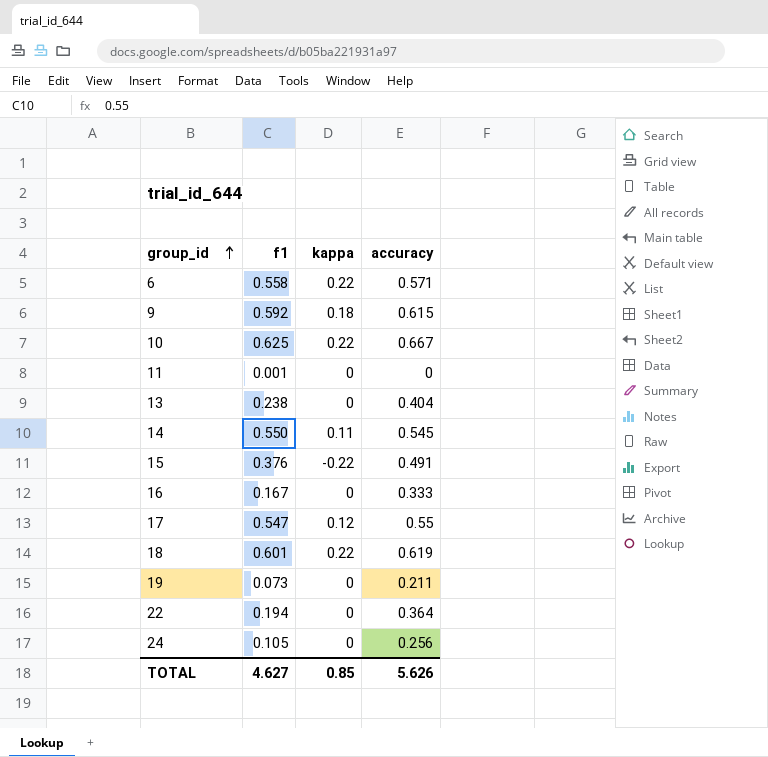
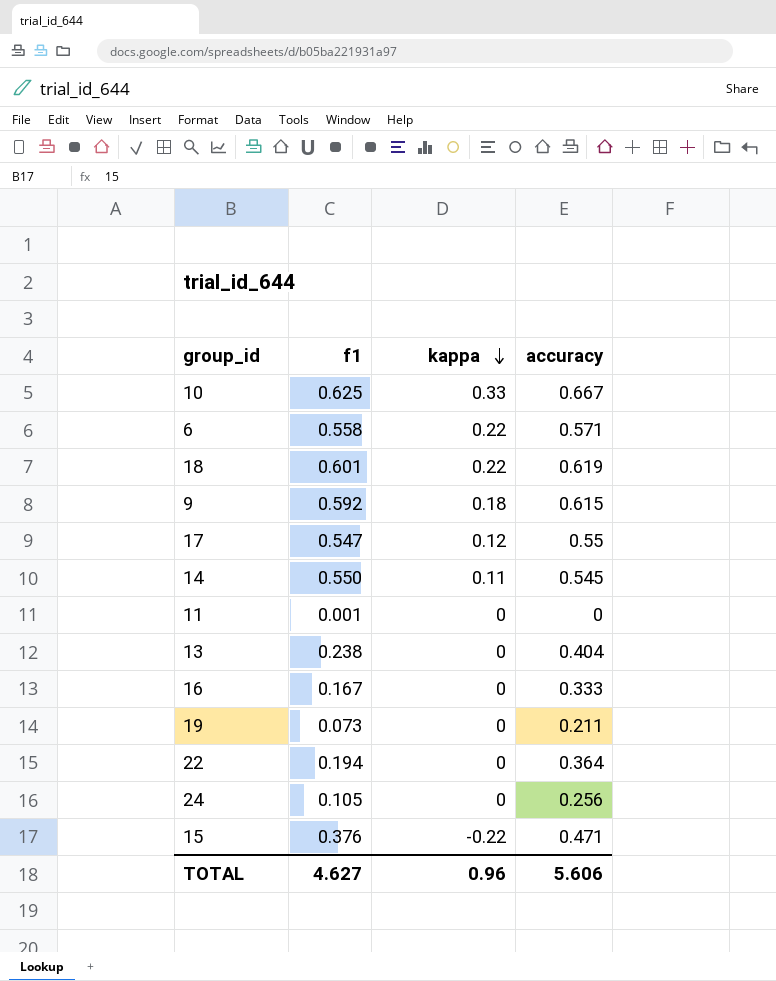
row order: group_id ascending -> kappa descending
10 | kappa: 0.22 -> 0.33
15 | accuracy: 0.491 -> 0.471
TOTAL | kappa: 0.85 -> 0.96
TOTAL | accuracy: 5.626 -> 5.606

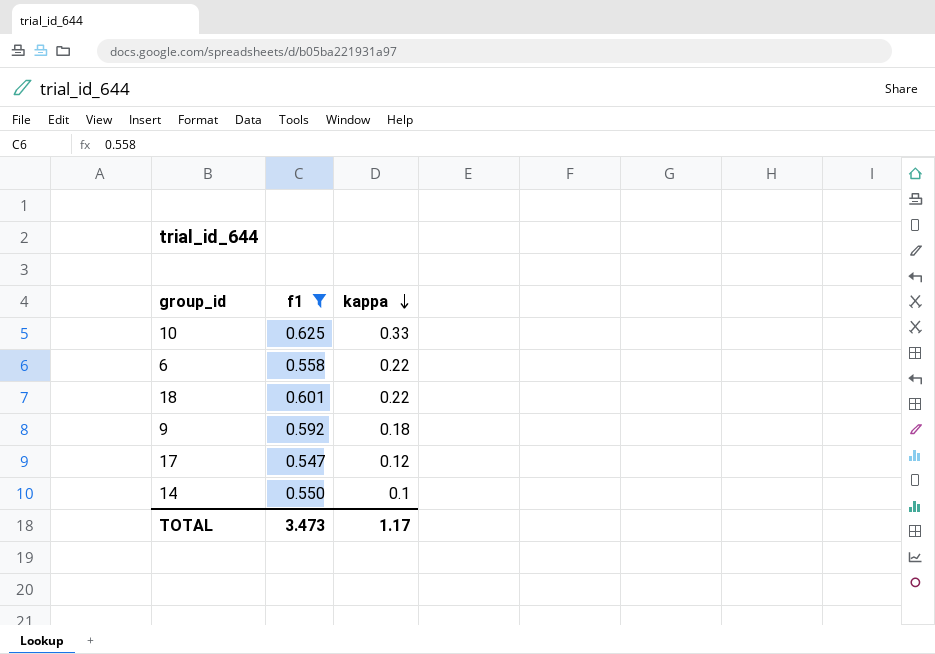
filter: none -> f1 >= 0.547
column accuracy | position: 4 -> none
14 | kappa: 0.11 -> 0.1
TOTAL | f1: 4.627 -> 3.473
TOTAL | kappa: 0.96 -> 1.17

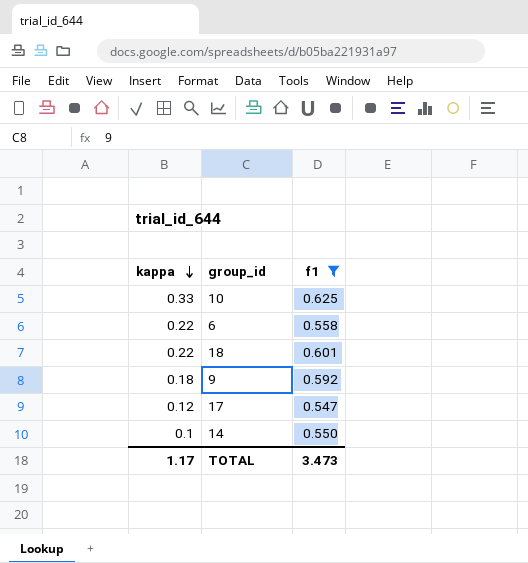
column kappa | position: 3 -> 1

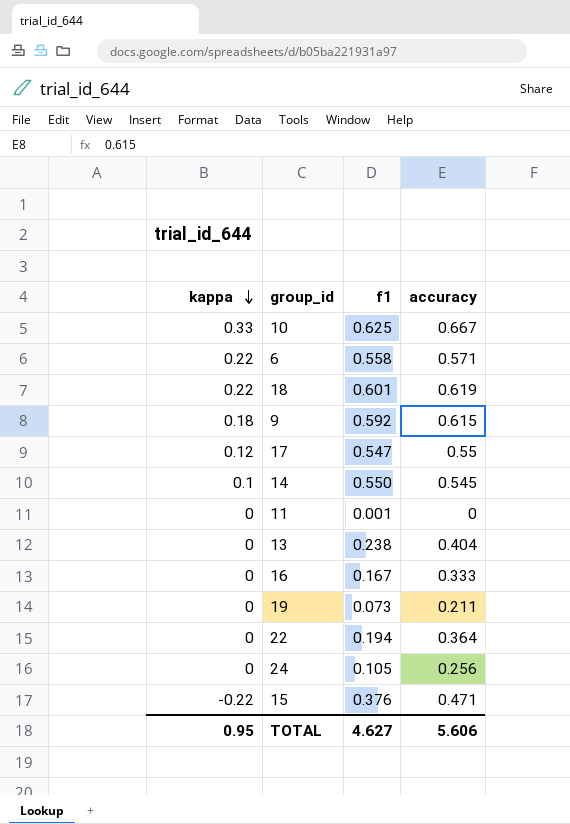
filter: f1 >= 0.547 -> none
column accuracy | position: none -> 4
TOTAL | kappa: 1.17 -> 0.95
TOTAL | f1: 3.473 -> 4.627

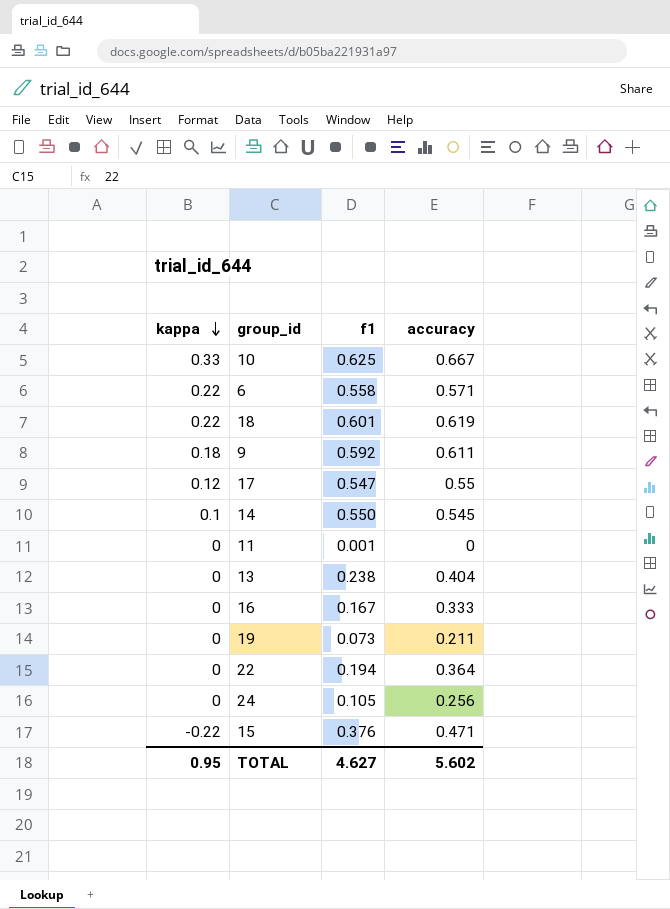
9 | accuracy: 0.615 -> 0.611
TOTAL | accuracy: 5.606 -> 5.602

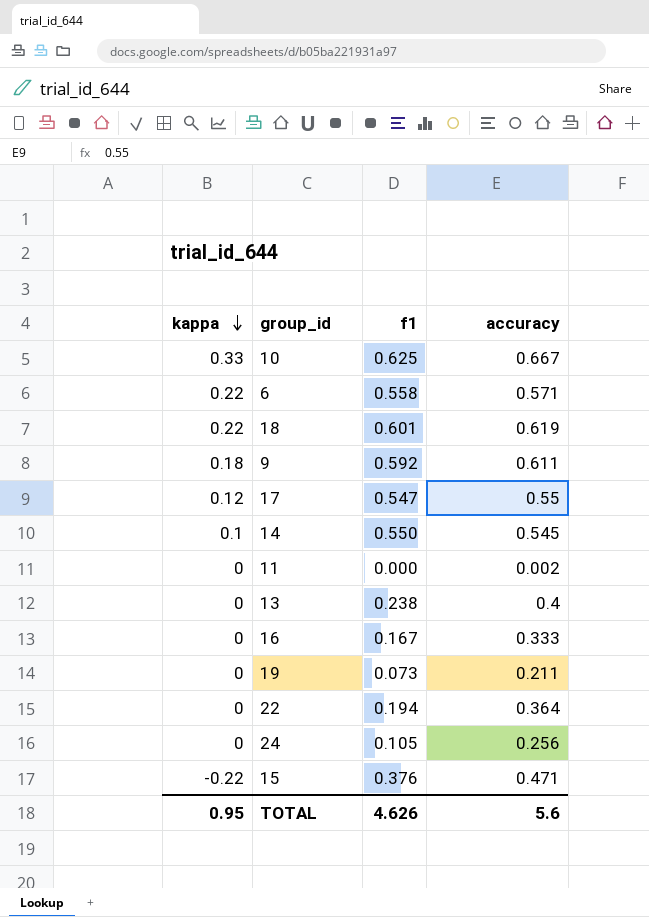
11 | f1: 0.001 -> 0.000
11 | accuracy: 0 -> 0.002
13 | accuracy: 0.404 -> 0.4
TOTAL | f1: 4.627 -> 4.626
TOTAL | accuracy: 5.602 -> 5.6

